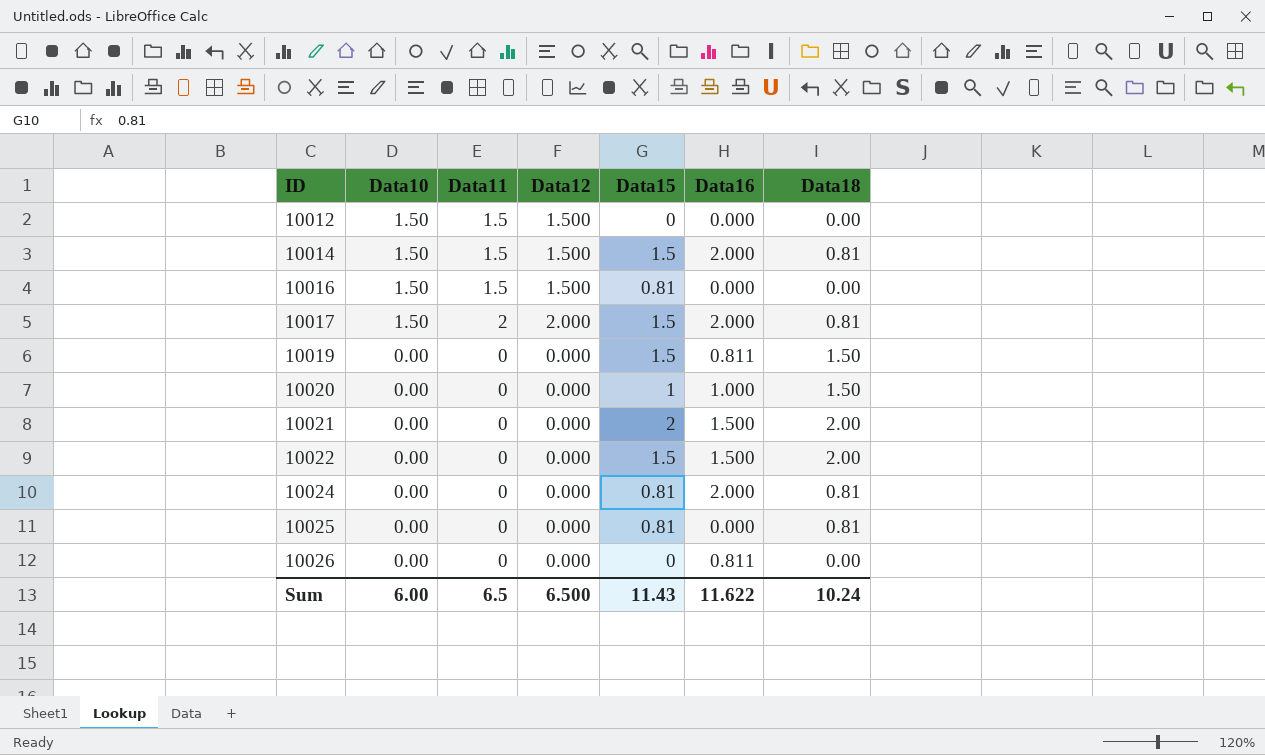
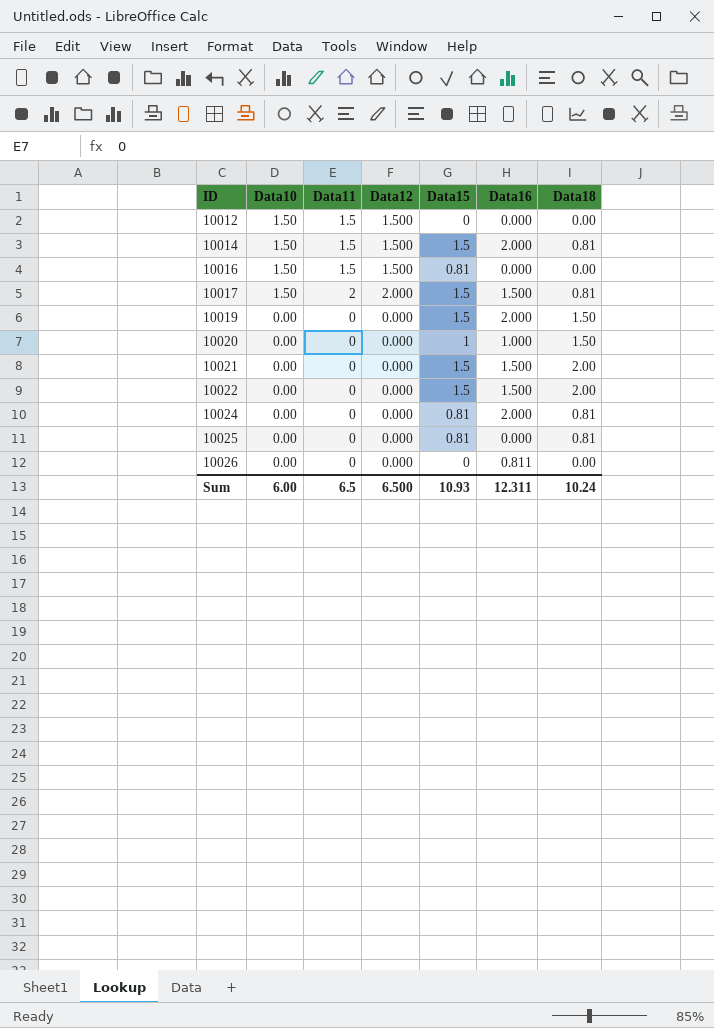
10017 | Data16: 2.000 -> 1.500
10019 | Data16: 0.811 -> 2.000
10021 | Data15: 2 -> 1.5
Sum | Data15: 11.43 -> 10.93
Sum | Data16: 11.622 -> 12.311

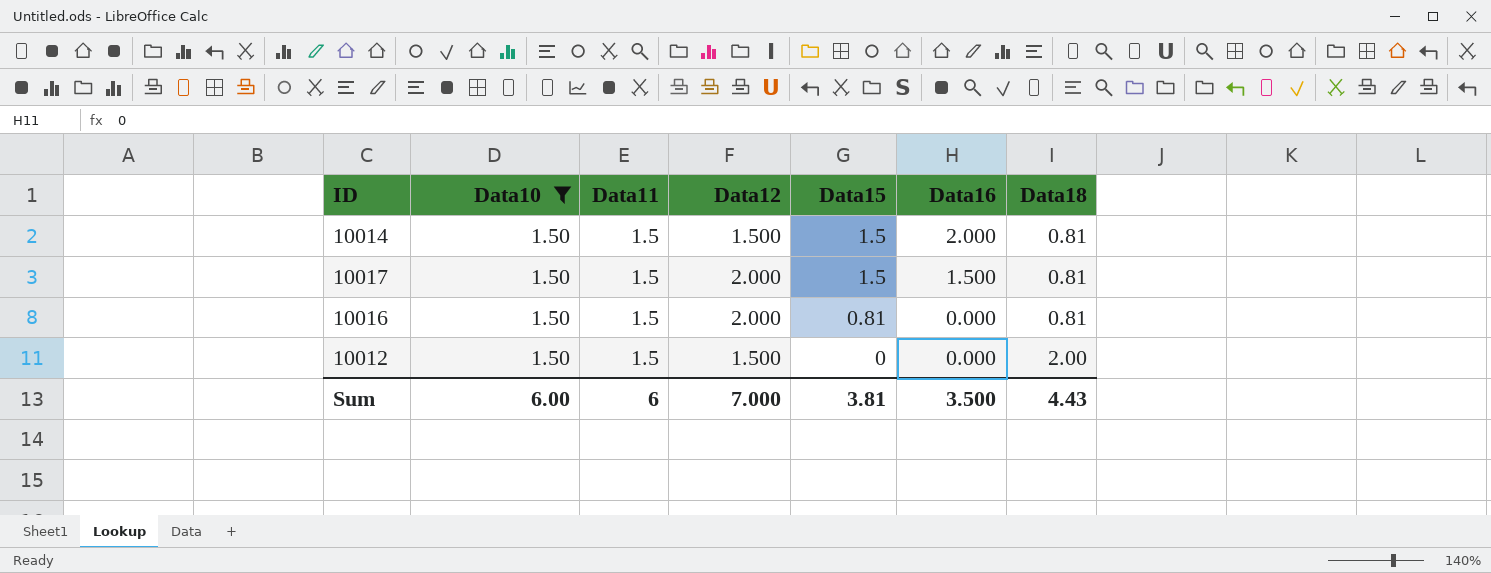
filter: none -> Data10 = 1.50
row order: ID ascending -> Data15 descending
10017 | Data11: 2 -> 1.5
10016 | Data12: 1.500 -> 2.000
10016 | Data18: 0.00 -> 0.81
10012 | Data18: 0.00 -> 2.00
Sum | Data11: 6.5 -> 6
Sum | Data12: 6.500 -> 7.000
Sum | Data15: 10.93 -> 3.81
Sum | Data16: 12.311 -> 3.500
Sum | Data18: 10.24 -> 4.43

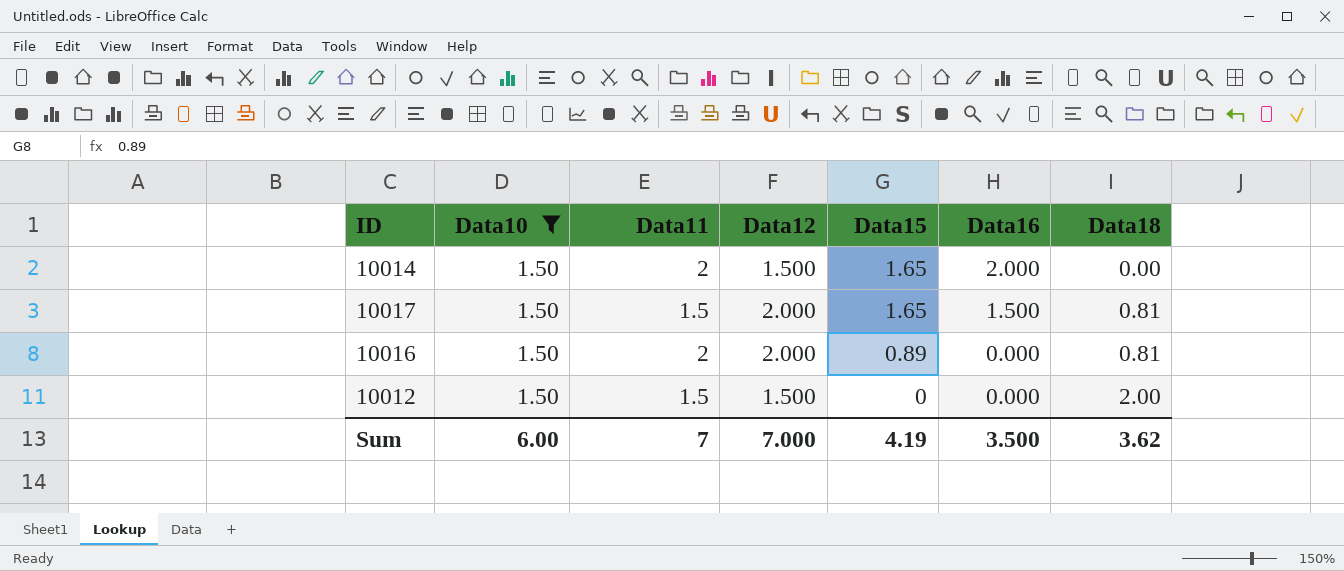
10014 | Data11: 1.5 -> 2
10014 | Data15: 1.5 -> 1.65
10014 | Data18: 0.81 -> 0.00
10017 | Data15: 1.5 -> 1.65
10016 | Data11: 1.5 -> 2
10016 | Data15: 0.81 -> 0.89
Sum | Data11: 6 -> 7
Sum | Data15: 3.81 -> 4.19
Sum | Data18: 4.43 -> 3.62

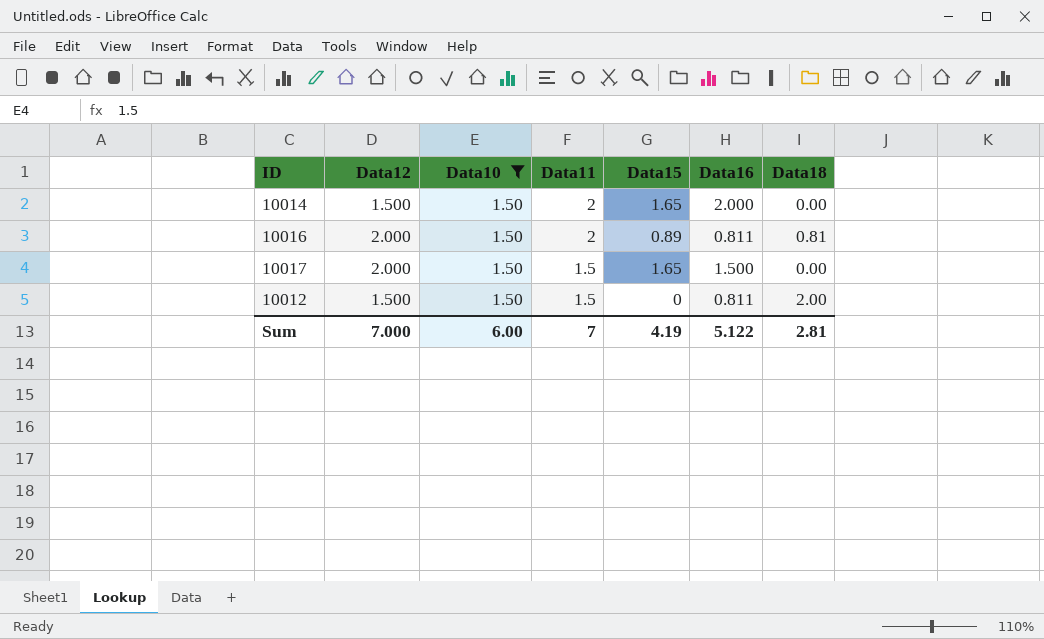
row order: Data15 descending -> Data11 descending
column Data12 | position: 4 -> 2
10016 | Data16: 0.000 -> 0.811
10017 | Data18: 0.81 -> 0.00
10012 | Data16: 0.000 -> 0.811
Sum | Data16: 3.500 -> 5.122
Sum | Data18: 3.62 -> 2.81

